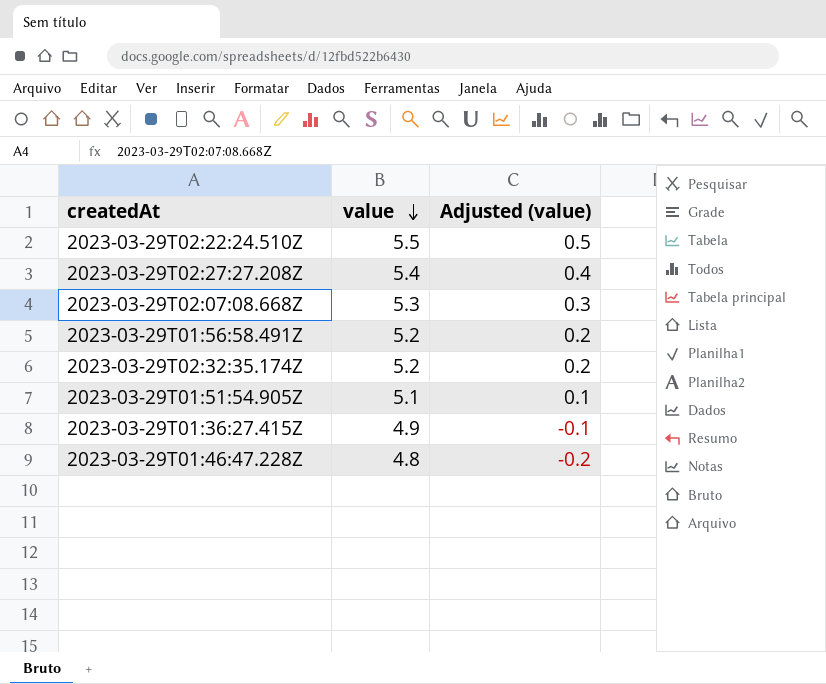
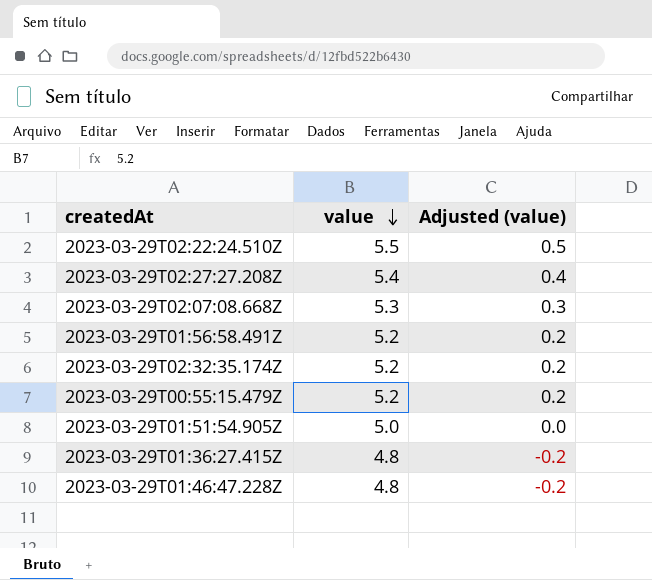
row 2023-03-29T00:55:15.479Z: none -> 5.2 | 0.2
2023-03-29T01:51:54.905Z | value: 5.1 -> 5.0
2023-03-29T01:51:54.905Z | Adjusted (value): 0.1 -> 0.0
2023-03-29T01:36:27.415Z | value: 4.9 -> 4.8
2023-03-29T01:36:27.415Z | Adjusted (value): -0.1 -> -0.2

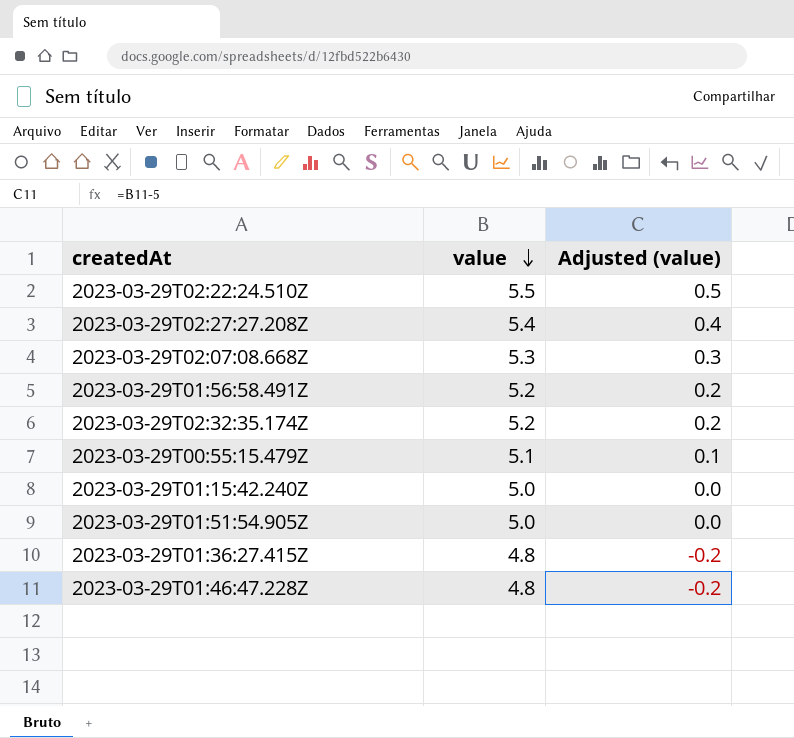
2023-03-29T00:55:15.479Z | value: 5.2 -> 5.1
2023-03-29T00:55:15.479Z | Adjusted (value): 0.2 -> 0.1
row 2023-03-29T01:15:42.240Z: none -> 5.0 | 0.0

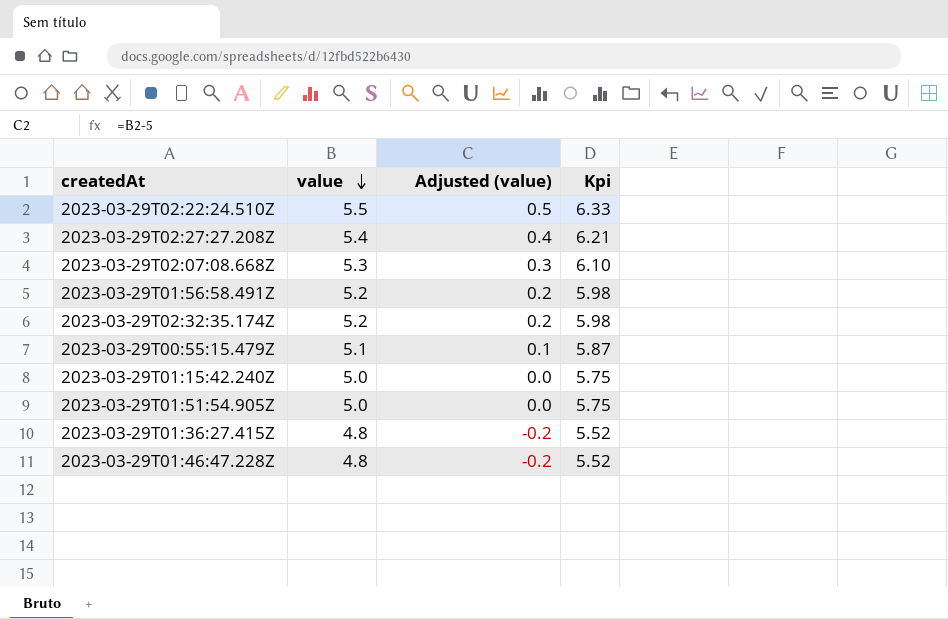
column Kpi | formula: none -> [value] * 1.15

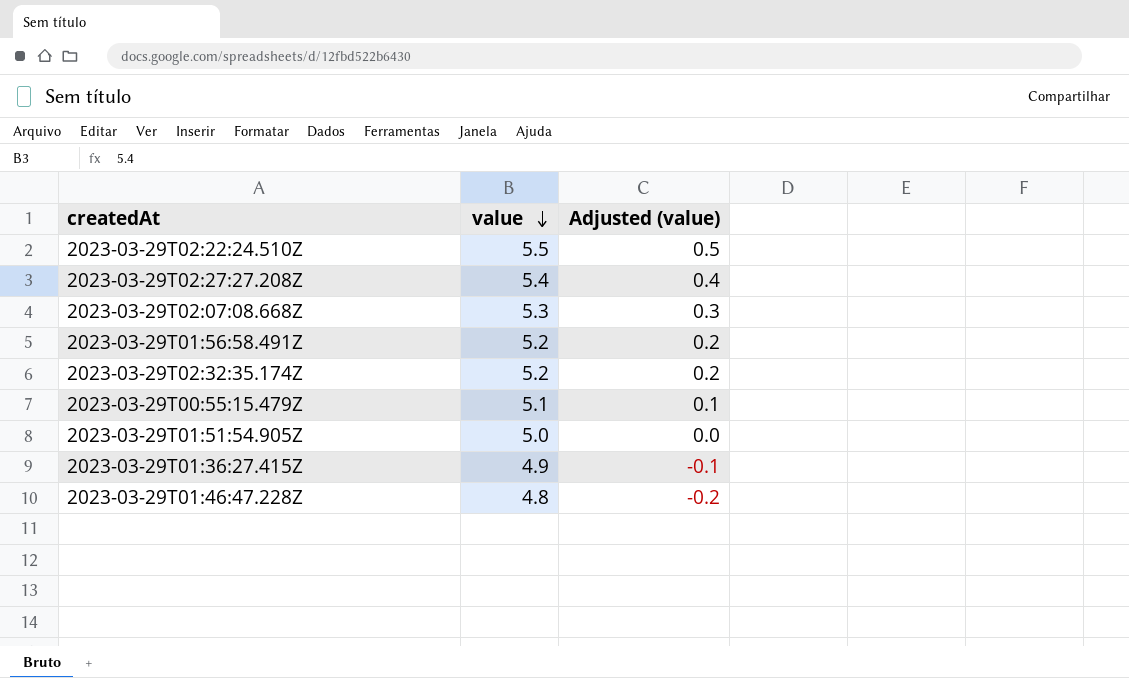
column Kpi | formula: [value] * 1.15 -> none
row 2023-03-29T01:15:42.240Z: 5.0 | 0.0 | 5.75 -> none
2023-03-29T01:36:27.415Z | value: 4.8 -> 4.9
2023-03-29T01:36:27.415Z | Adjusted (value): -0.2 -> -0.1

